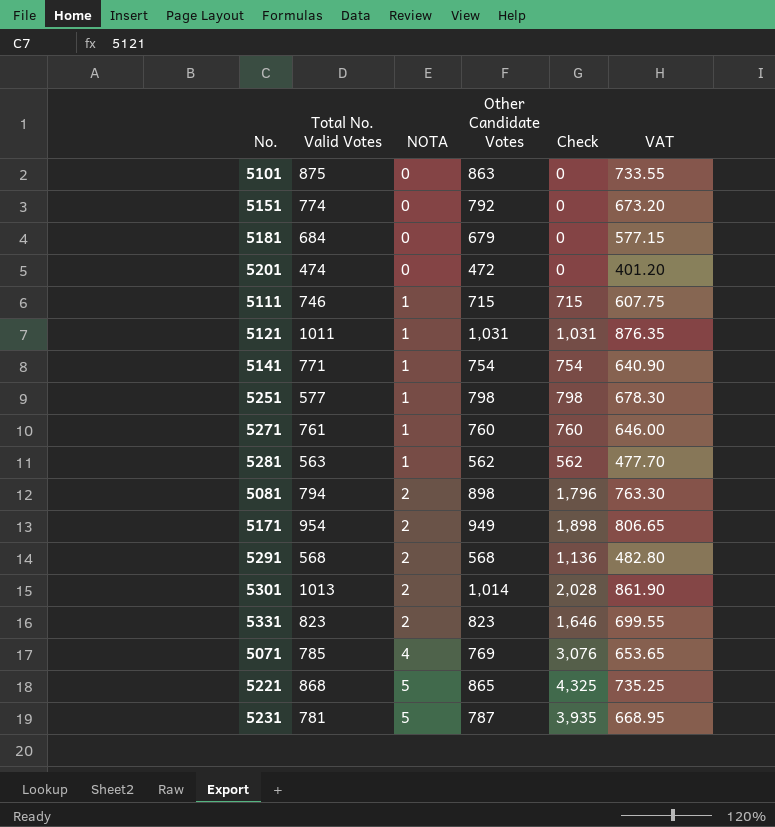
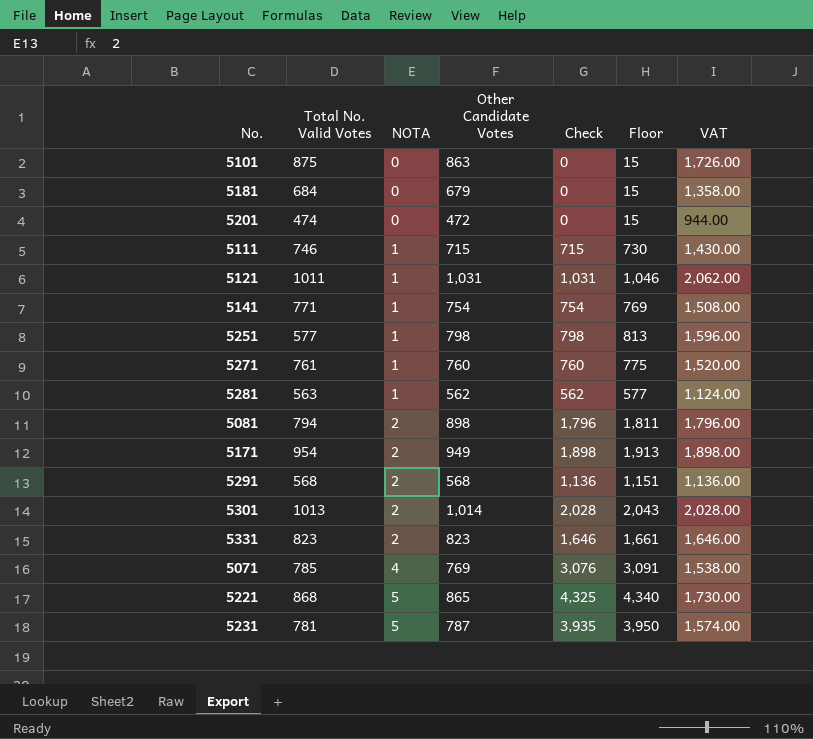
column Floor | formula: none -> [Check] + 15
column VAT | formula: [Other Candidate Votes] * 0.85 -> [Other Candidate Votes] * 2
row 5151: 774 | 0 | 792 | 0 | 673.20 -> none

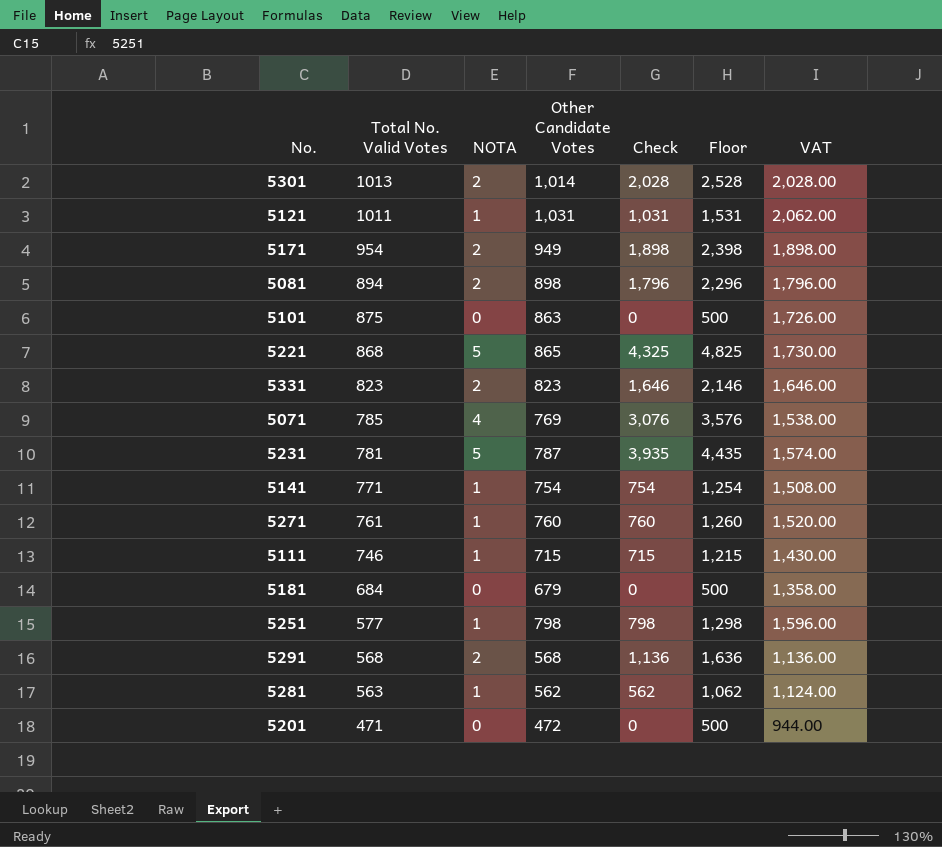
row order: NOTA ascending -> Total No. Valid Votes descending
column Floor | formula: [Check] + 15 -> [Check] + 500
5081 | Total No. Valid Votes: 794 -> 894
5201 | Total No. Valid Votes: 474 -> 471

